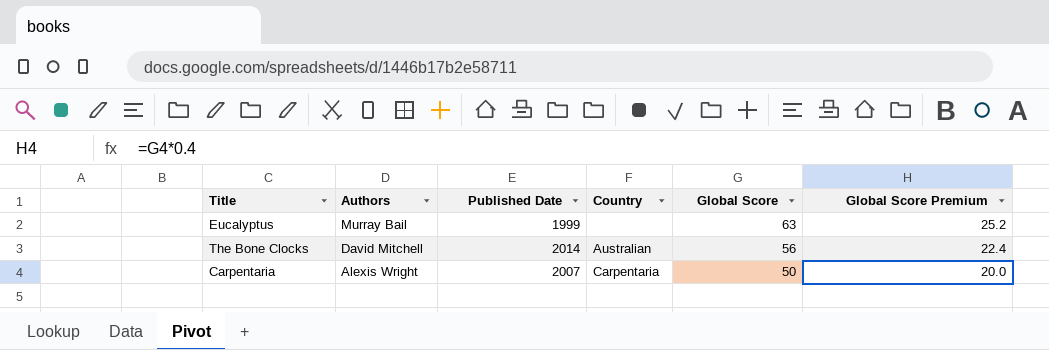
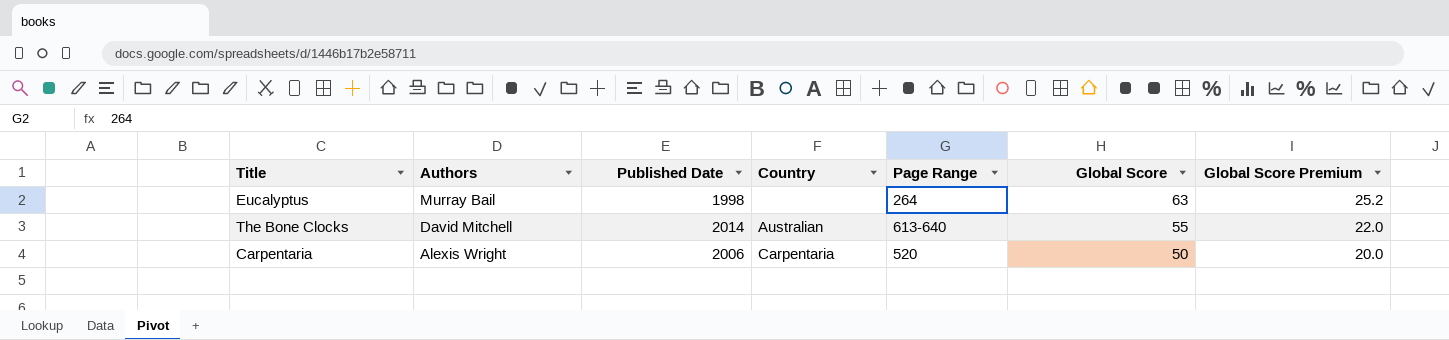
column Page Range | position: none -> 5
Eucalyptus | Published Date: 1999 -> 1998
The Bone Clocks | Global Score: 56 -> 55
The Bone Clocks | Global Score Premium: 22.4 -> 22.0
Carpentaria | Published Date: 2007 -> 2006

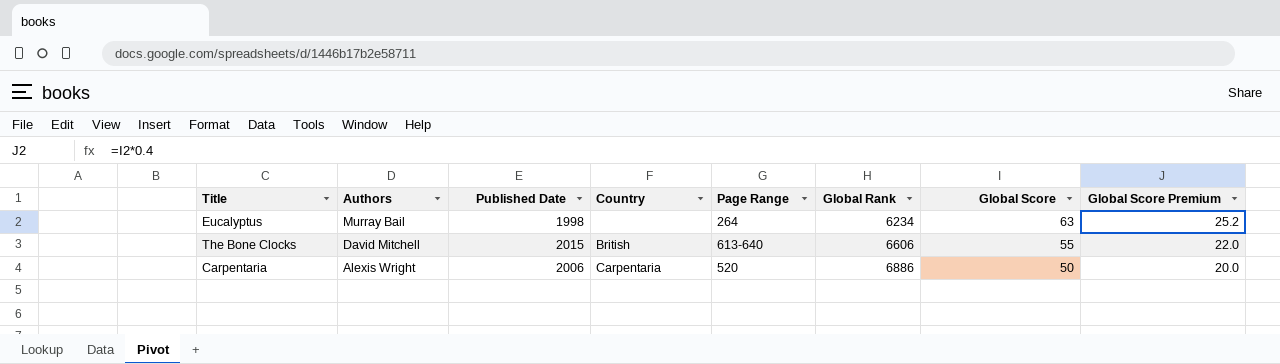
column Global Rank | position: none -> 6
The Bone Clocks | Published Date: 2014 -> 2015
The Bone Clocks | Country: Australian -> British

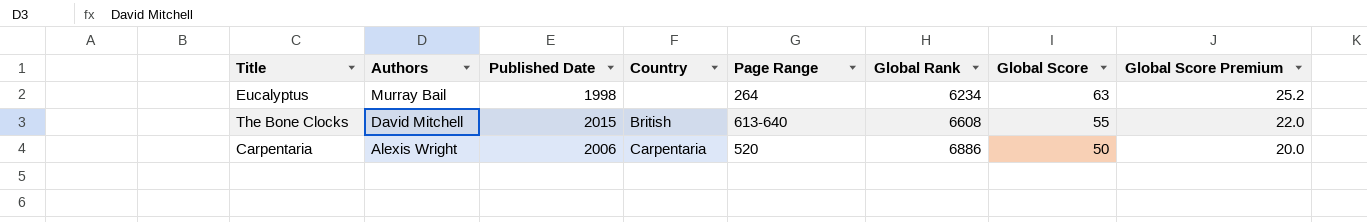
The Bone Clocks | Global Rank: 6606 -> 6608

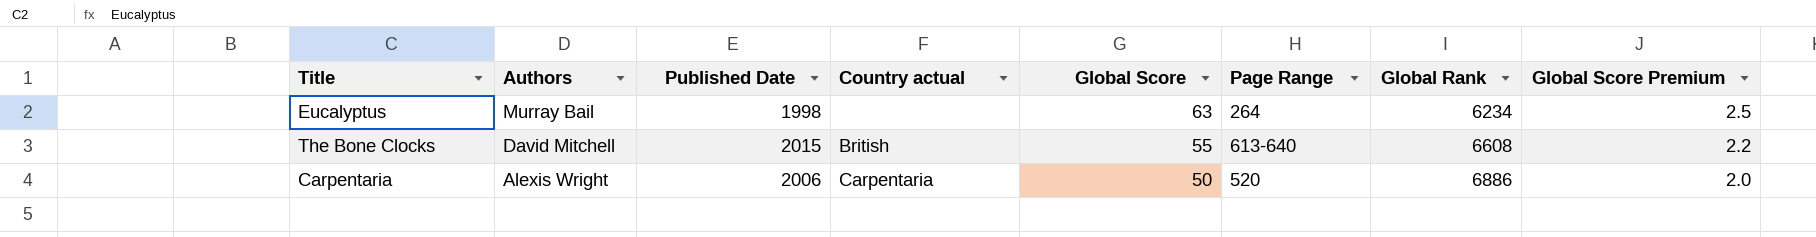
column name: Country -> Country actual
column Global Score | position: 7 -> 5
column Global Score Premium | formula: [Global Score] * 0.4 -> [Global Score] * 0.04

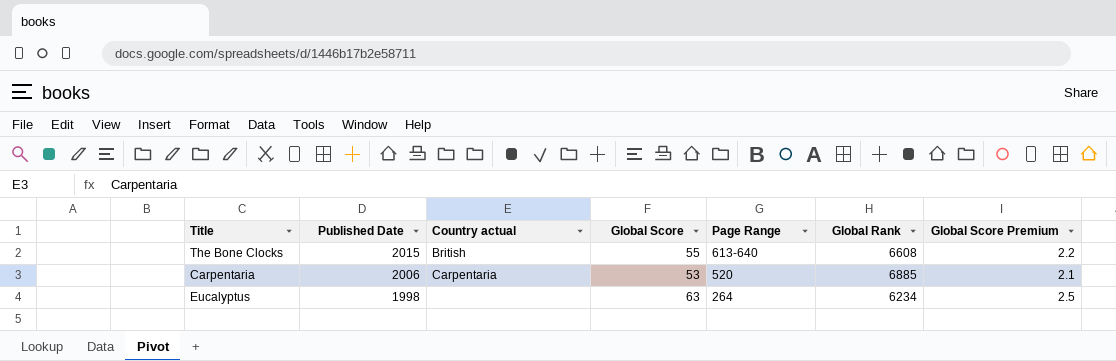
row order: Authors descending -> Published Date descending
column Authors | position: 2 -> none
Carpentaria | Global Score: 50 -> 53
Carpentaria | Global Rank: 6886 -> 6885
Carpentaria | Global Score Premium: 2.0 -> 2.1

